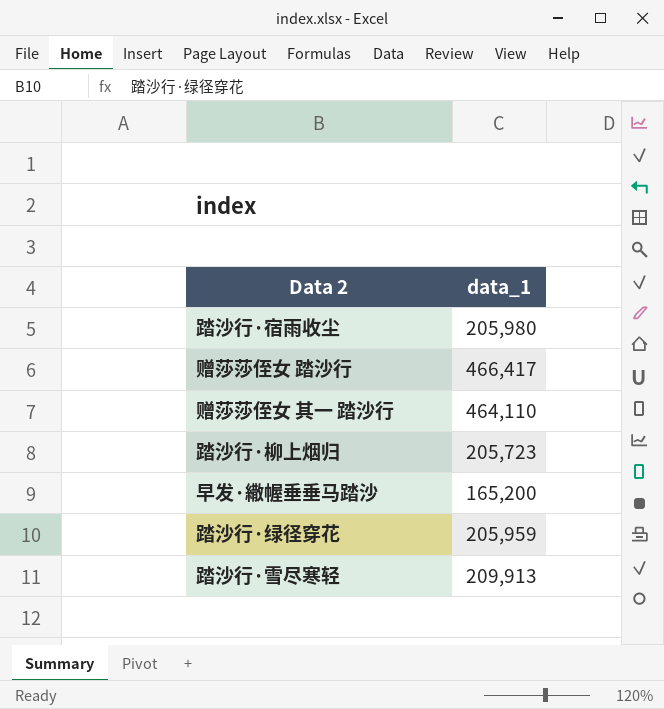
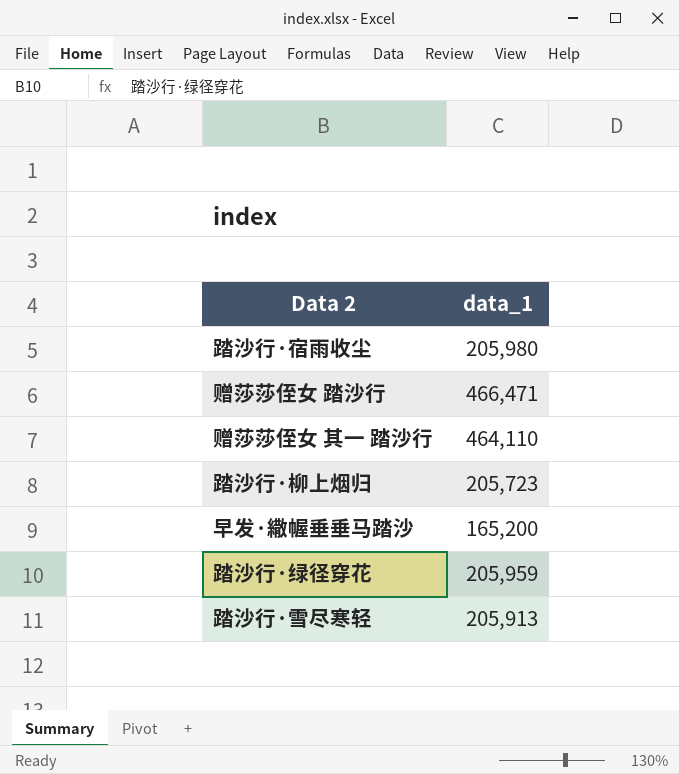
赠莎莎侄女 踏沙行 | data_1: 466,417 -> 466,471
踏沙行·雪尽寒轻 | data_1: 209,913 -> 205,913

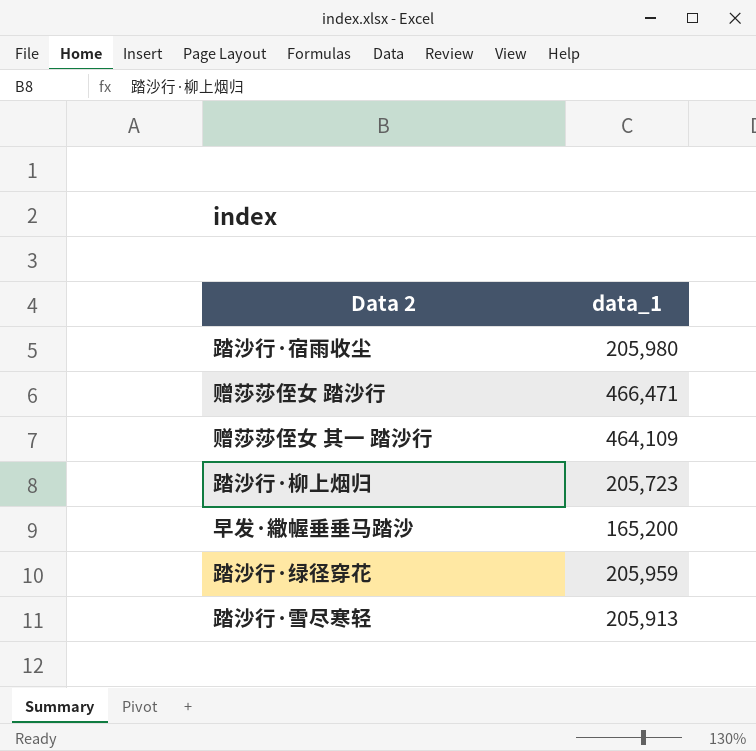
赠莎莎侄女 其一 踏沙行 | data_1: 464,110 -> 464,109

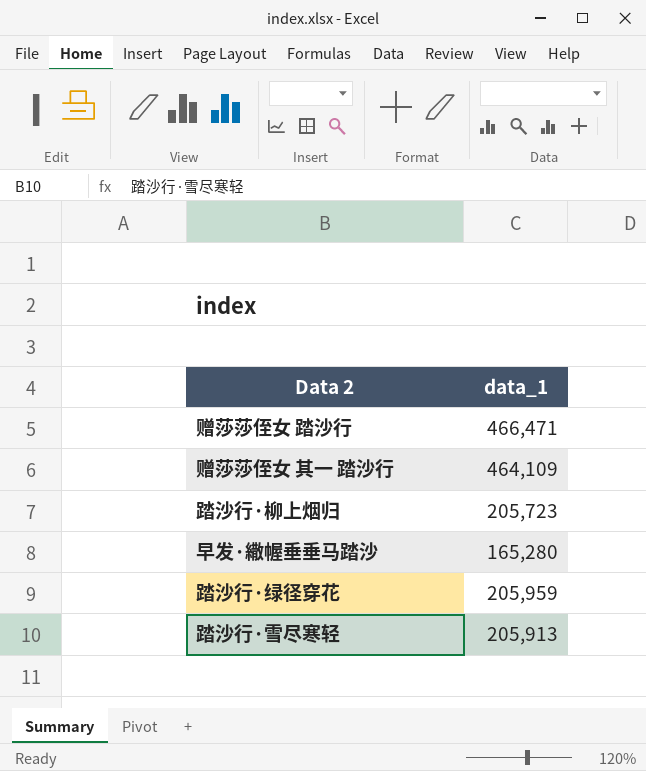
row 踏沙行·宿雨收尘: 205,980 -> none
早发·繖幄垂垂马踏沙 | data_1: 165,200 -> 165,280

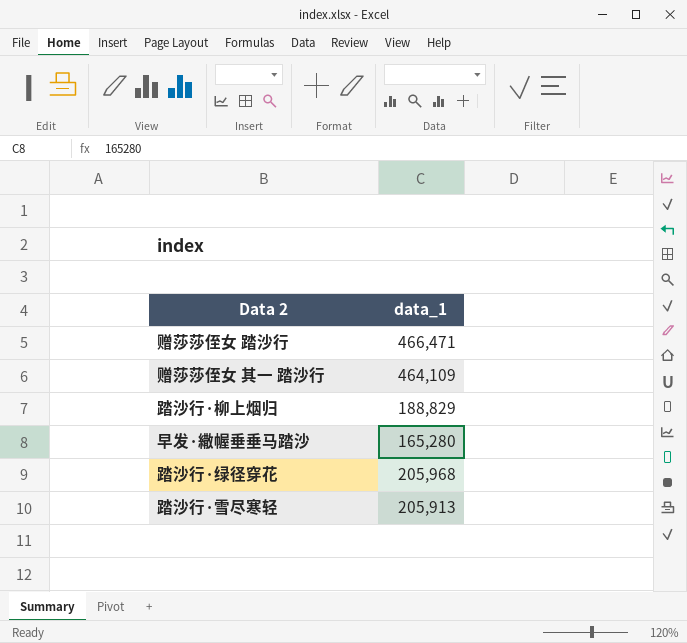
踏沙行·柳上烟归 | data_1: 205,723 -> 188,829
踏沙行·绿径穿花 | data_1: 205,959 -> 205,968

